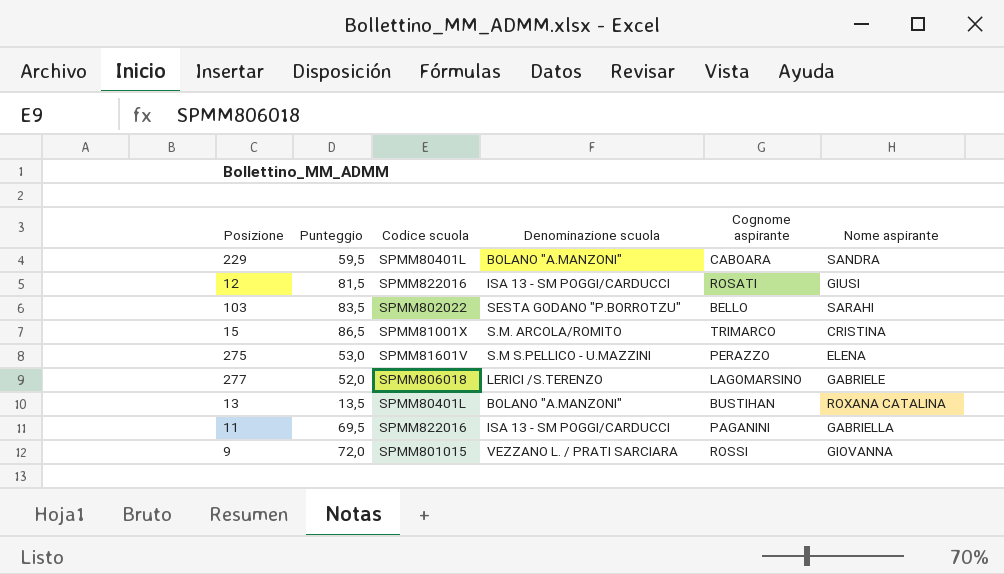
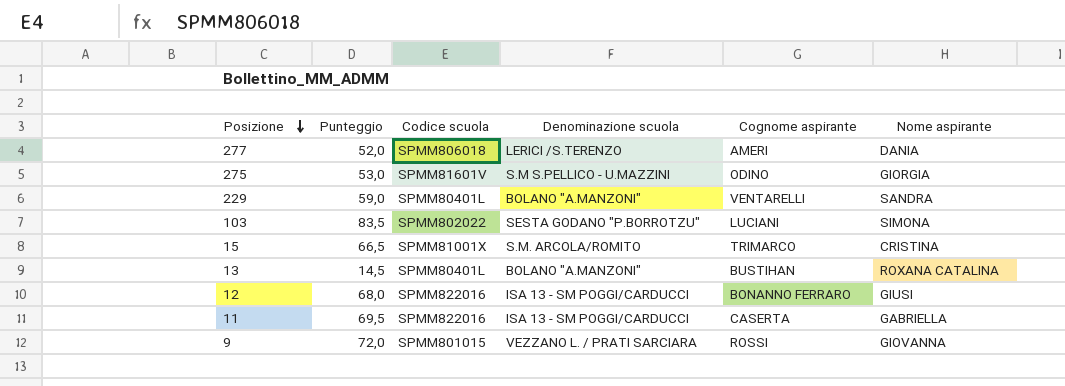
row order: none -> Posizione descending
277 | Cognome aspirante: LAGOMARSINO -> AMERI
277 | Nome aspirante: GABRIELE -> DANIA
275 | Cognome aspirante: PERAZZO -> ODINO
275 | Nome aspirante: ELENA -> GIORGIA
229 | Punteggio: 59,5 -> 59,0
229 | Cognome aspirante: CABOARA -> VENTARELLI
103 | Cognome aspirante: BELLO -> LUCIANI
103 | Nome aspirante: SARAHI -> SIMONA
15 | Punteggio: 86,5 -> 66,5
13 | Punteggio: 13,5 -> 14,5
12 | Punteggio: 81,5 -> 68,0
12 | Cognome aspirante: ROSATI -> BONANNO FERRARO
11 | Cognome aspirante: PAGANINI -> CASERTA

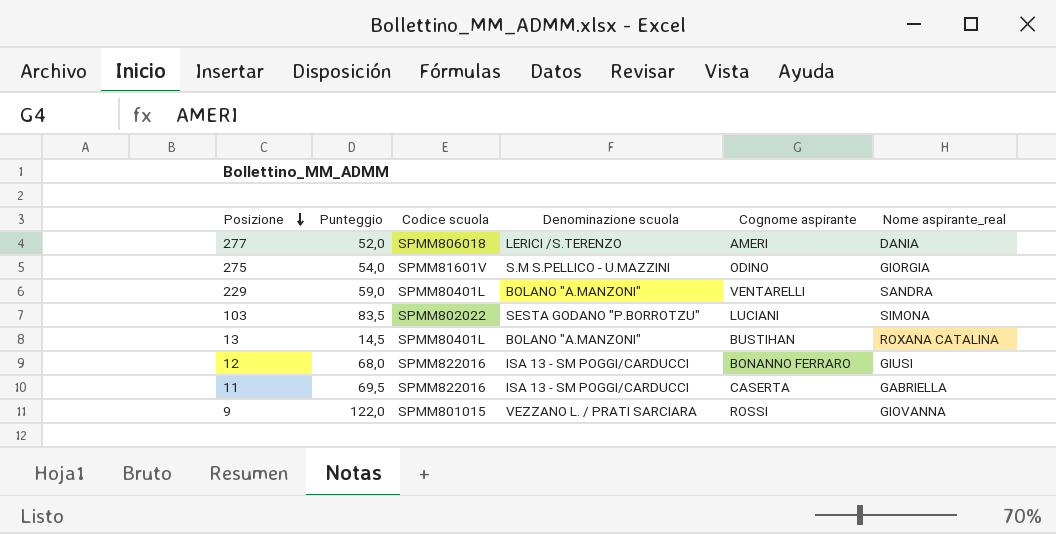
column name: Nome aspirante -> Nome aspirante_real
row 15: 66,5 | SPMM81001X | S.M. ARCOLA/ROMITO | TRIMARCO | CRISTINA -> none
275 | Punteggio: 53,0 -> 54,0
9 | Punteggio: 72,0 -> 122,0

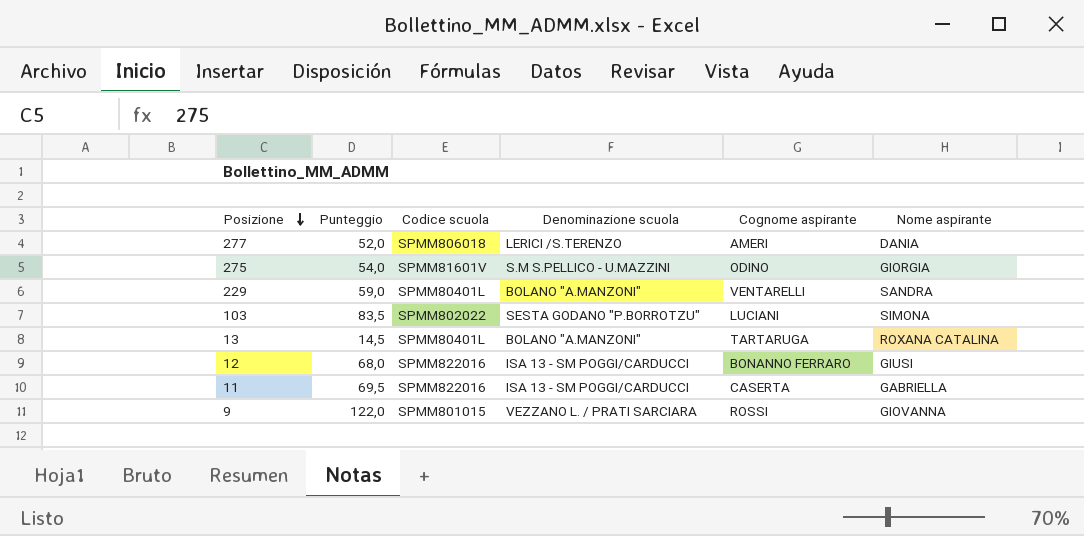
column name: Nome aspirante_real -> Nome aspirante
13 | Cognome aspirante: BUSTIHAN -> TARTARUGA

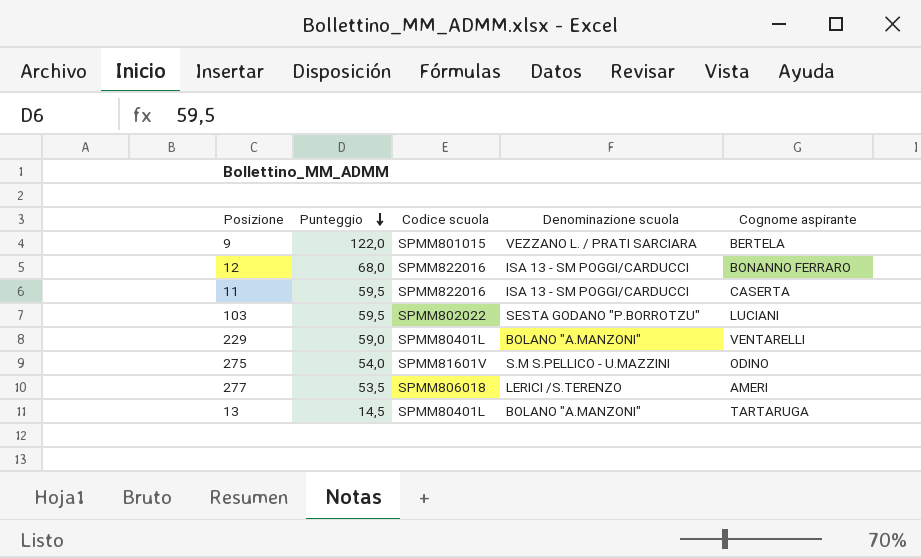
row order: Posizione descending -> Punteggio descending
column Nome aspirante | position: 6 -> none
9 | Cognome aspirante: ROSSI -> BERTELA
11 | Punteggio: 69,5 -> 59,5
103 | Punteggio: 83,5 -> 59,5
277 | Punteggio: 52,0 -> 53,5

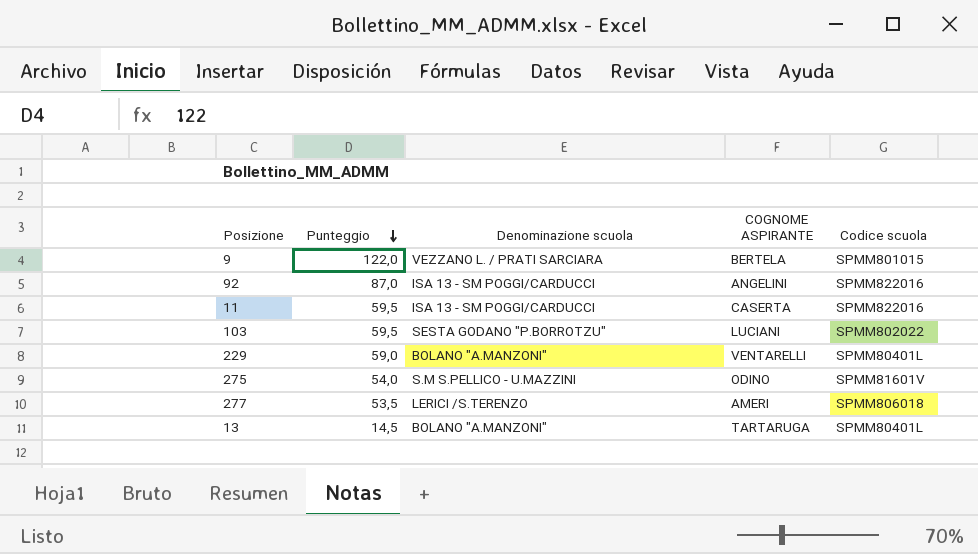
column name: Cognome aspirante -> COGNOME ASPIRANTE
column Codice scuola | position: 3 -> 5
row 12: 68,0 | SPMM822016 | ISA 13 - SM POGGI/CARDUCCI | BONANNO FERRARO -> none
row 92: none -> 87,0 | ISA 13 - SM POGGI/CARDUCCI | ANGELINI | SPMM822016

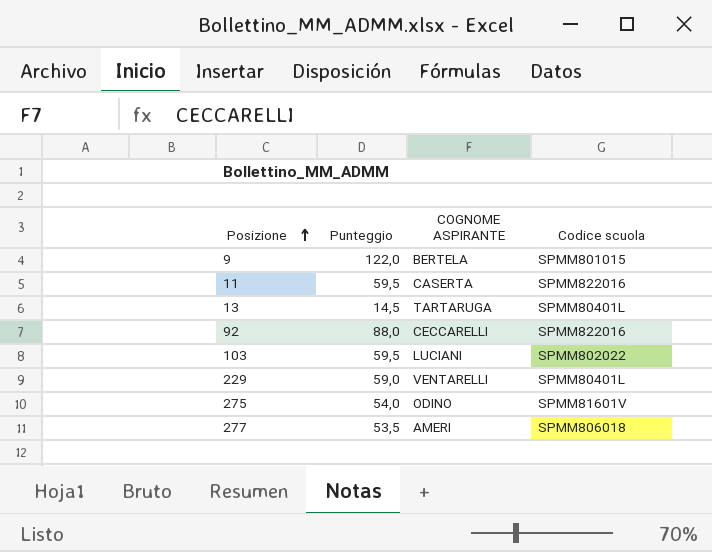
row order: Punteggio descending -> Posizione ascending
column Denominazione scuola | position: 3 -> none
92 | Punteggio: 87,0 -> 88,0
92 | COGNOME ASPIRANTE: ANGELINI -> CECCARELLI

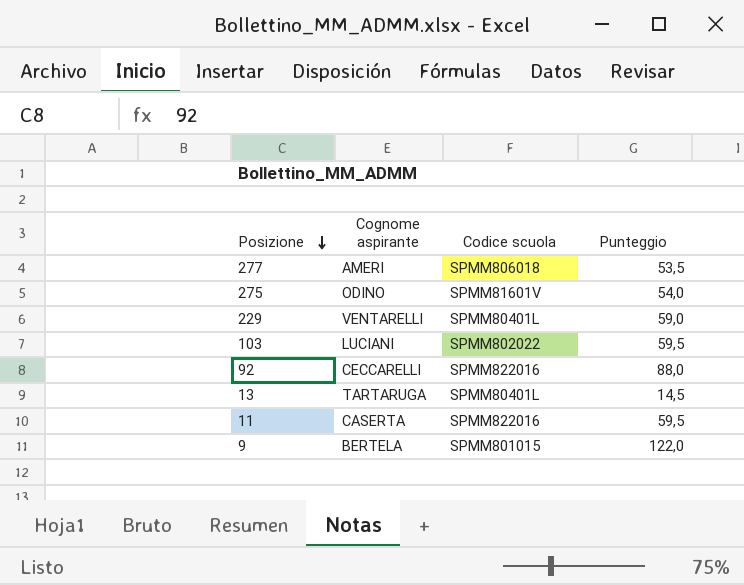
row order: Posizione ascending -> Posizione descending
column name: COGNOME ASPIRANTE -> Cognome aspirante
column Punteggio | position: 2 -> 4

